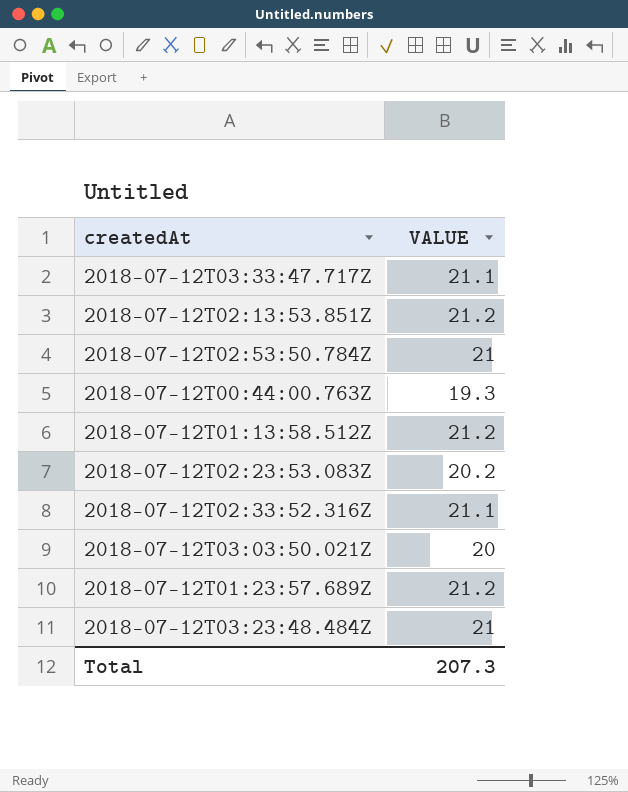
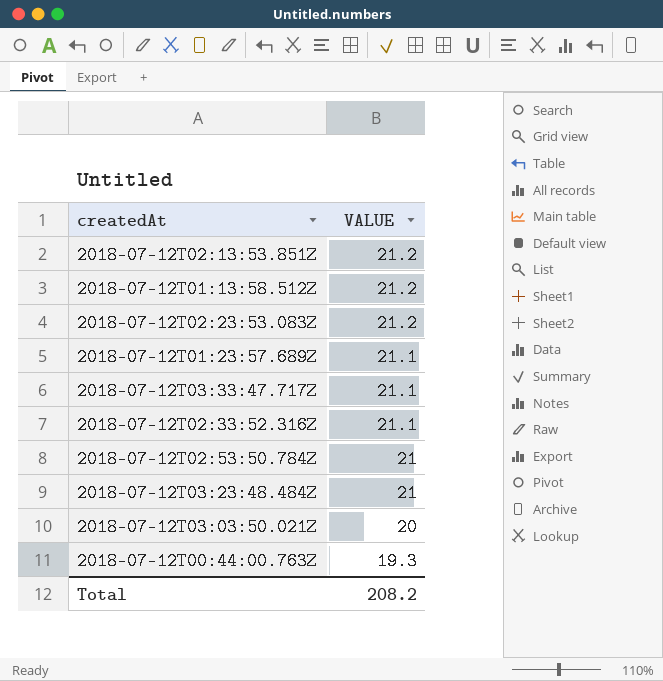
row order: none -> VALUE descending
2018-07-12T02:23:53.083Z | VALUE: 20.2 -> 21.2
2018-07-12T01:23:57.689Z | VALUE: 21.2 -> 21.1
Total | VALUE: 207.3 -> 208.2

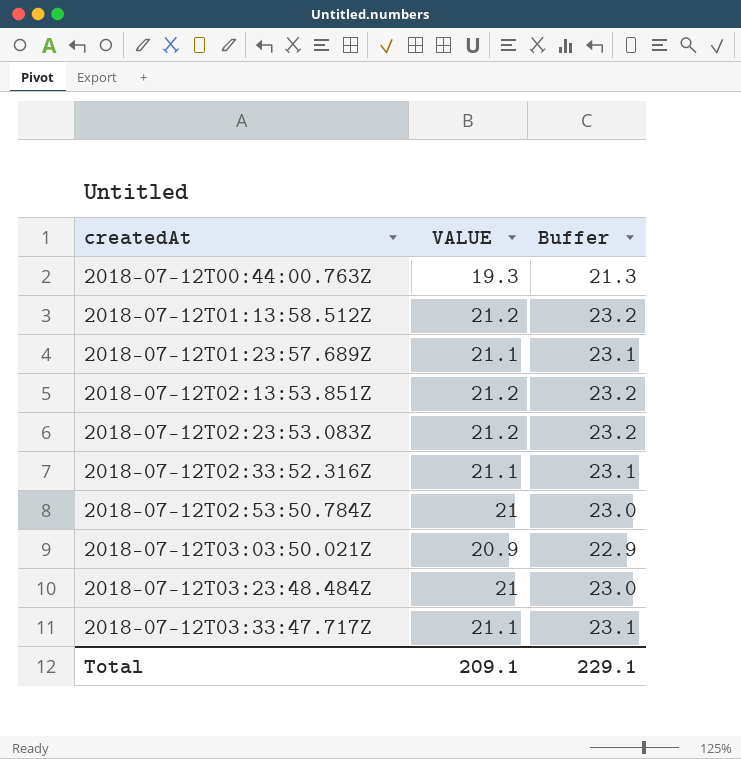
row order: VALUE descending -> createdAt ascending
column Buffer | formula: none -> [VALUE] + 2
2018-07-12T03:03:50.021Z | VALUE: 20 -> 20.9
Total | VALUE: 208.2 -> 209.1

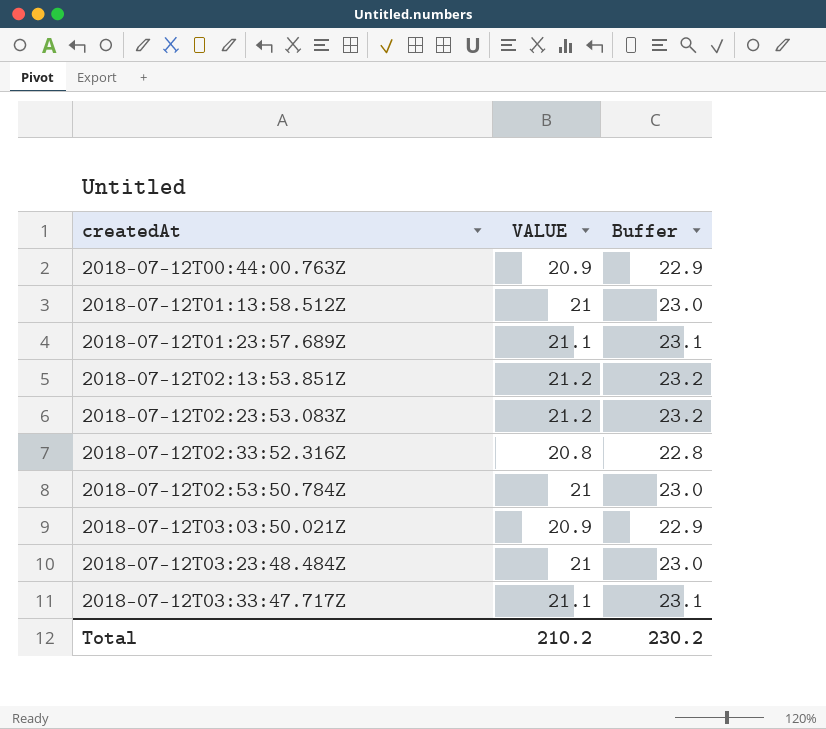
2018-07-12T00:44:00.763Z | VALUE: 19.3 -> 20.9
2018-07-12T00:44:00.763Z | Buffer: 21.3 -> 22.9
2018-07-12T01:13:58.512Z | VALUE: 21.2 -> 21
2018-07-12T01:13:58.512Z | Buffer: 23.2 -> 23.0
2018-07-12T02:33:52.316Z | VALUE: 21.1 -> 20.8
2018-07-12T02:33:52.316Z | Buffer: 23.1 -> 22.8
Total | VALUE: 209.1 -> 210.2
Total | Buffer: 229.1 -> 230.2

